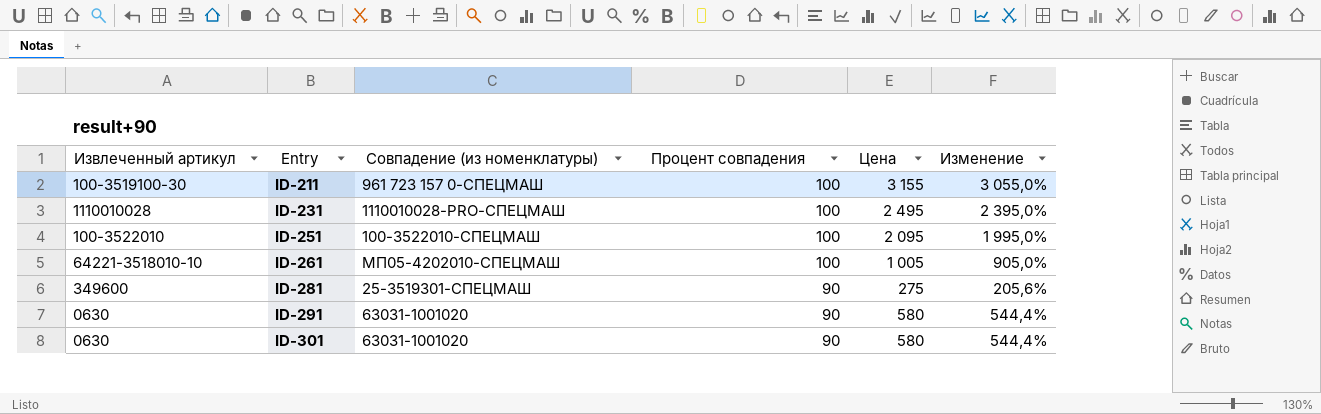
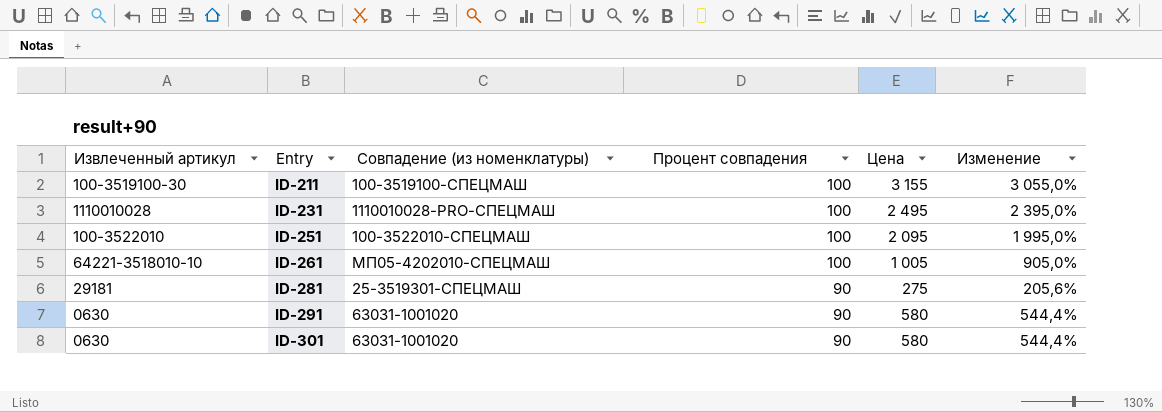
ID-211 | Совпадение (из номенклатуры): 961 723 157 0-СПЕЦМАШ -> 100-3519100-СПЕЦМАШ
ID-281 | Извлеченный артикул: 349600 -> 29181

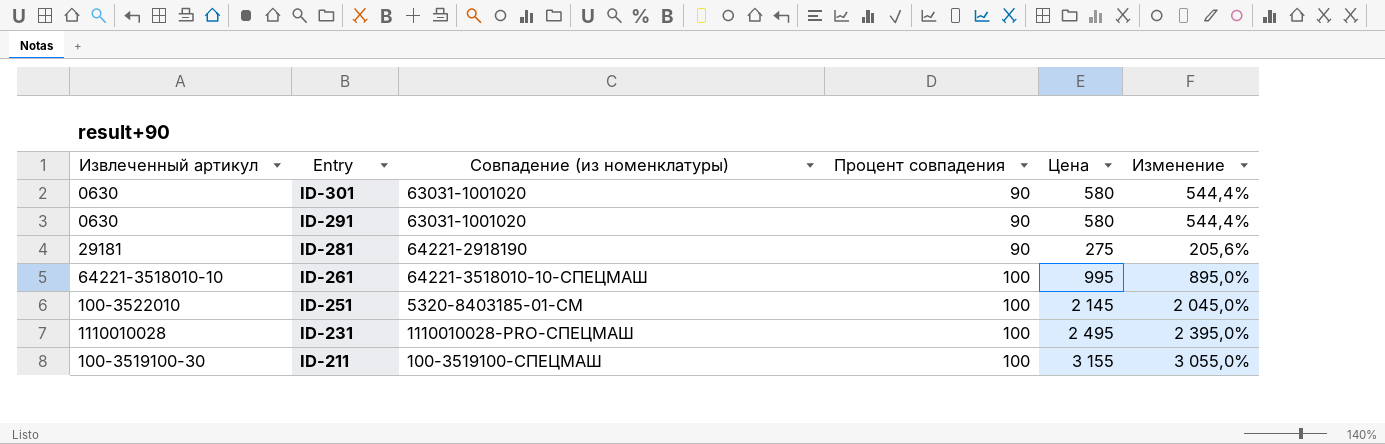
row order: Entry ascending -> Entry descending
ID-281 | Совпадение (из номенклатуры): 25-3519301-СПЕЦМАШ -> 64221-2918190
ID-261 | Совпадение (из номенклатуры): МП05-4202010-СПЕЦМАШ -> 64221-3518010-10-СПЕЦМАШ
ID-261 | Цена: 1 005 -> 995
ID-261 | Изменение: 905,0% -> 895,0%
ID-251 | Совпадение (из номенклатуры): 100-3522010-СПЕЦМАШ -> 5320-8403185-01-СМ
ID-251 | Цена: 2 095 -> 2 145
ID-251 | Изменение: 1 995,0% -> 2 045,0%

